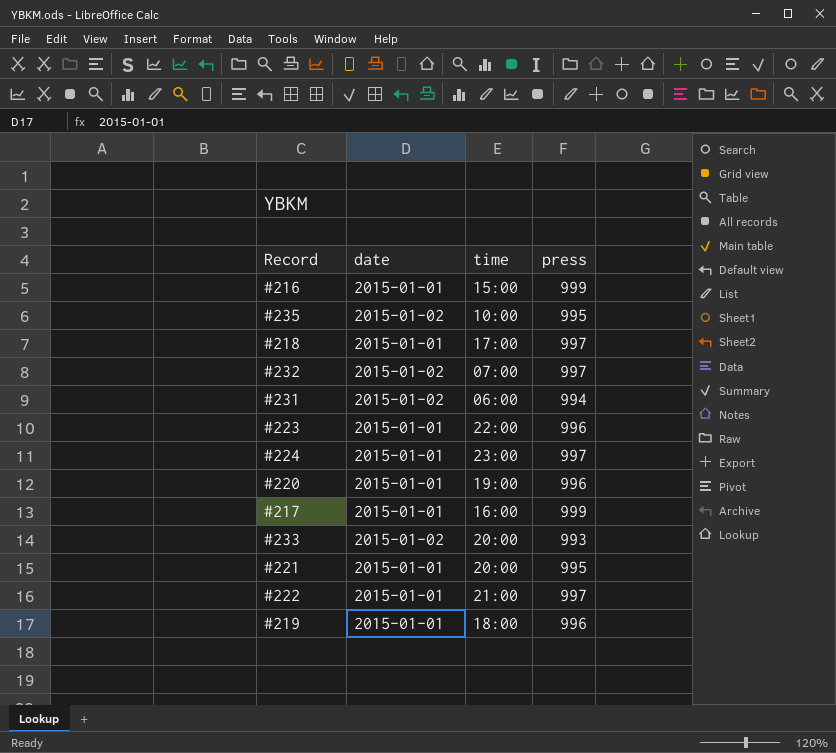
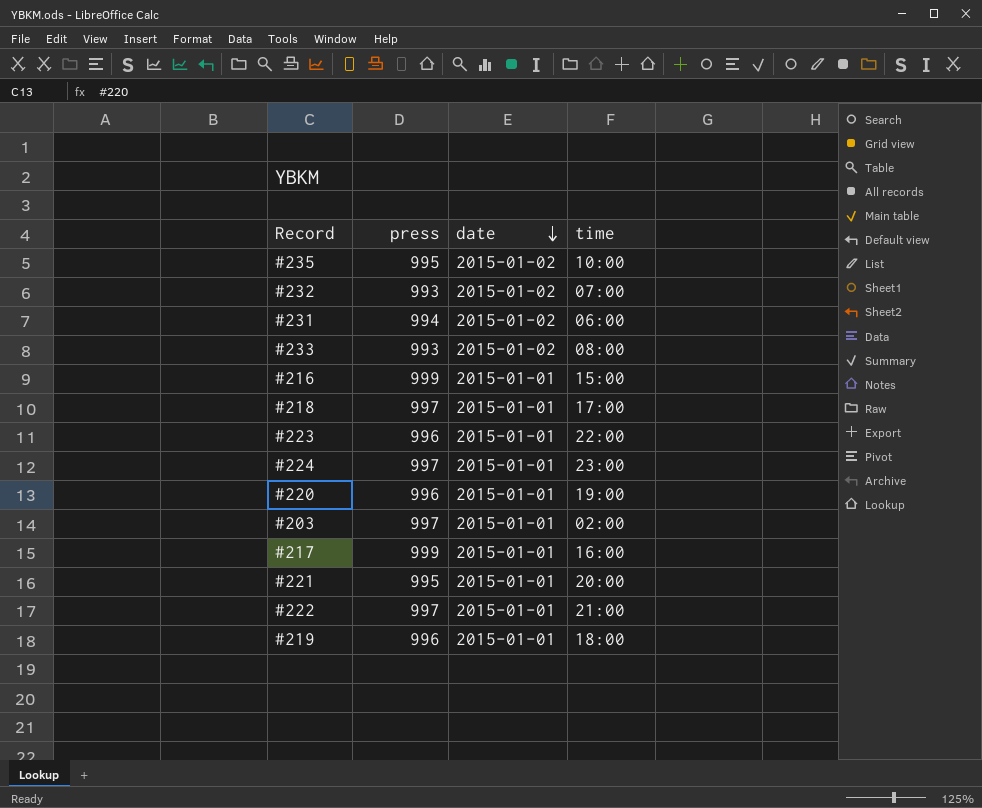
row order: none -> date descending
column press | position: 4 -> 2
#232 | press: 997 -> 993
#233 | time: 20:00 -> 08:00
row #203: none -> 997 | 2015-01-01 | 02:00

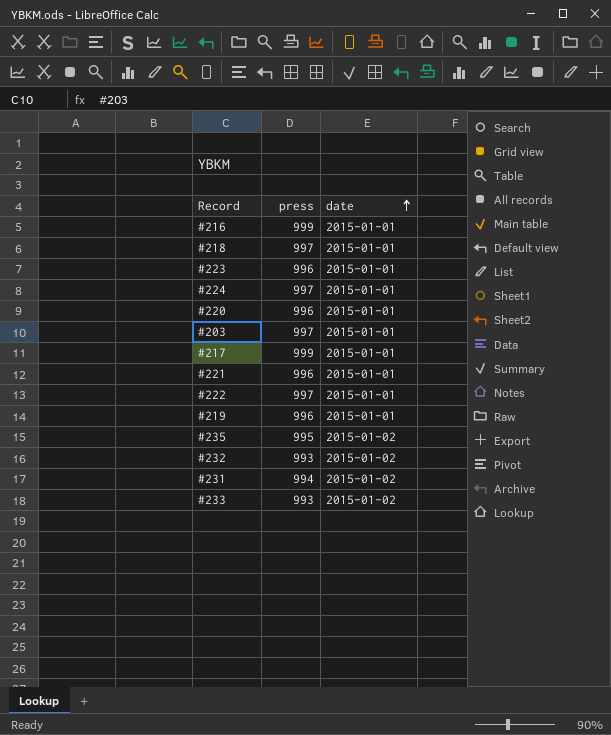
row order: date descending -> date ascending
column time | position: 4 -> none
#221 | press: 995 -> 996

